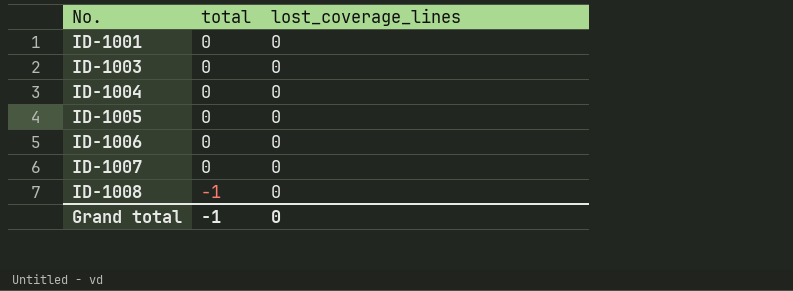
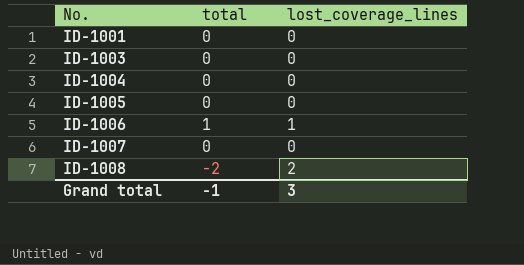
ID-1006 | total: 0 -> 1
ID-1006 | lost_coverage_lines: 0 -> 1
ID-1008 | total: -1 -> -2
ID-1008 | lost_coverage_lines: 0 -> 2
Grand total | lost_coverage_lines: 0 -> 3

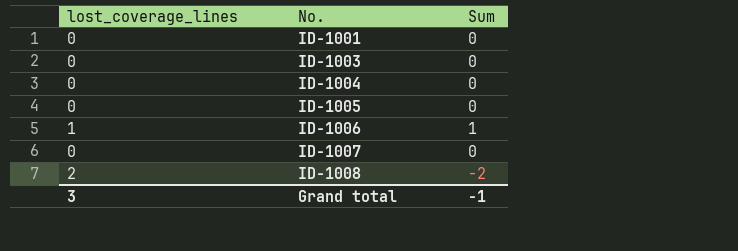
column lost_coverage_lines | position: 3 -> 1
column name: total -> Sum

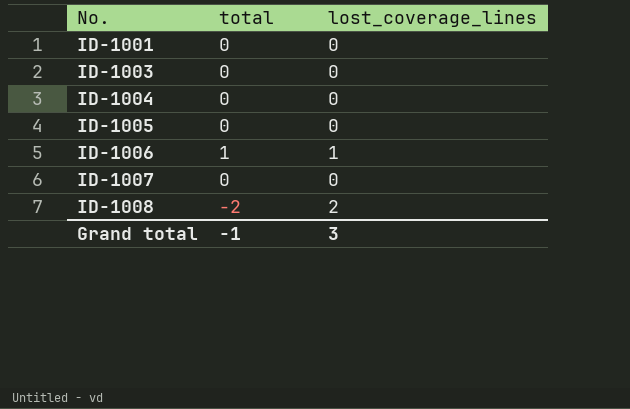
column name: Sum -> total
column lost_coverage_lines | position: 1 -> 3

